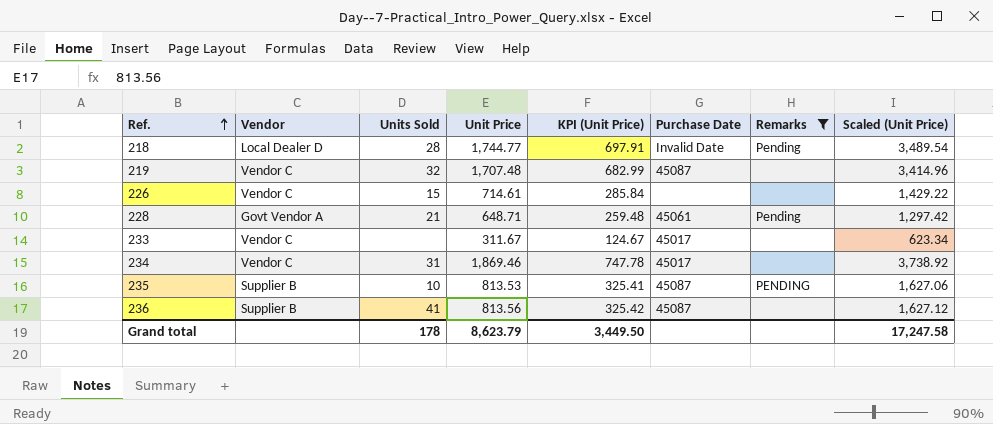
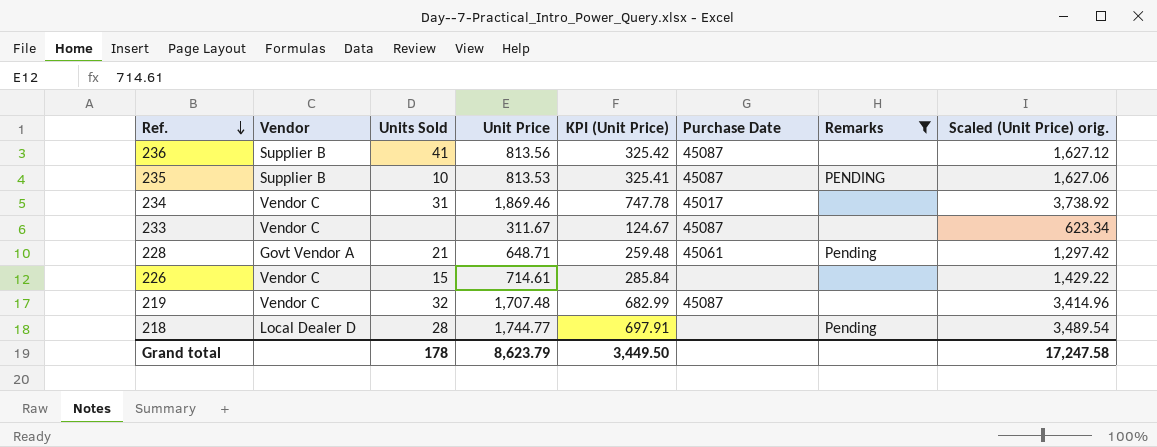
row order: Ref. ascending -> Ref. descending
column name: Scaled (Unit Price) -> Scaled (Unit Price) orig.
233 | Purchase Date: 45017 -> 45087
218 | Purchase Date: Invalid Date -> none

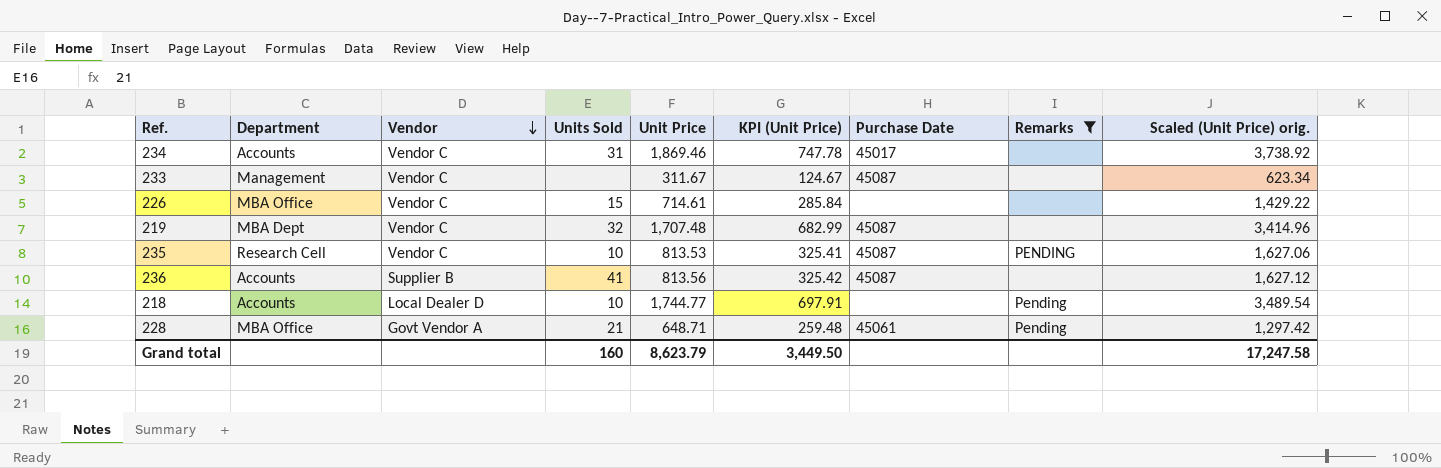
row order: Ref. descending -> Vendor descending
column Department | position: none -> 2
235 | Vendor: Supplier B -> Vendor C
218 | Units Sold: 28 -> 10
Grand total | Units Sold: 178 -> 160

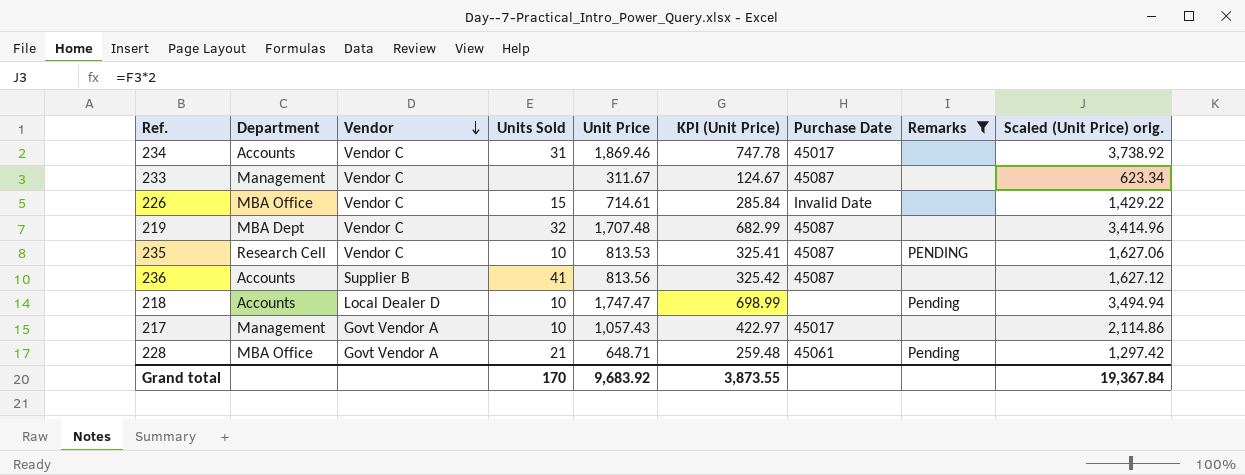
226 | Purchase Date: none -> Invalid Date
218 | Unit Price: 1,744.77 -> 1,747.47
218 | KPI (Unit Price): 697.91 -> 698.99
218 | Scaled (Unit Price) orig.: 3,489.54 -> 3,494.94
row 217: none -> Management | Govt Vendor A | 10 | 1,057.43 | 422.97 | 45017 | none | 2,114.86
Grand total | Units Sold: 160 -> 170
Grand total | Unit Price: 8,623.79 -> 9,683.92
Grand total | KPI (Unit Price): 3,449.50 -> 3,873.55
Grand total | Scaled (Unit Price) orig.: 17,247.58 -> 19,367.84

